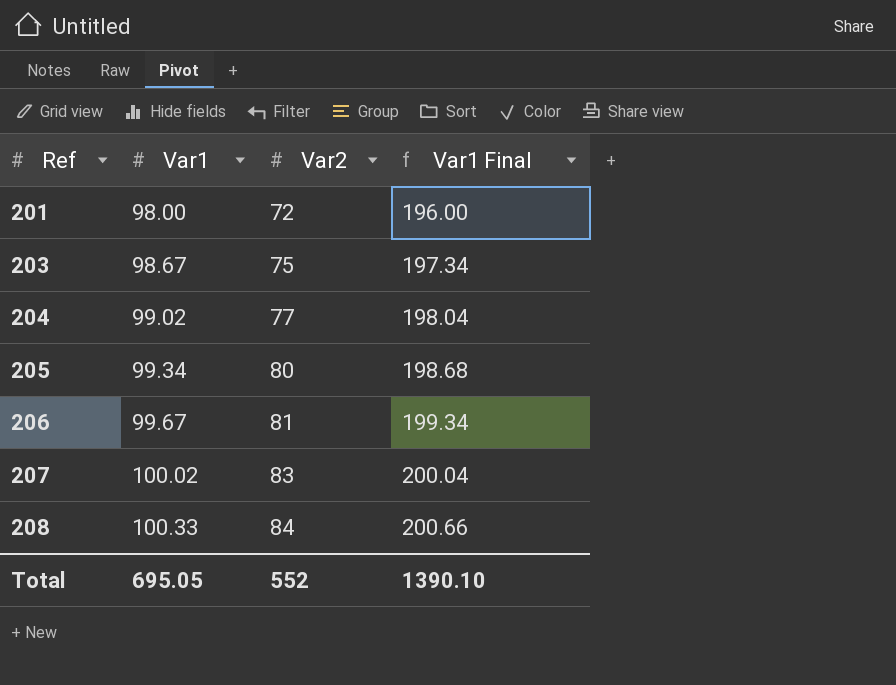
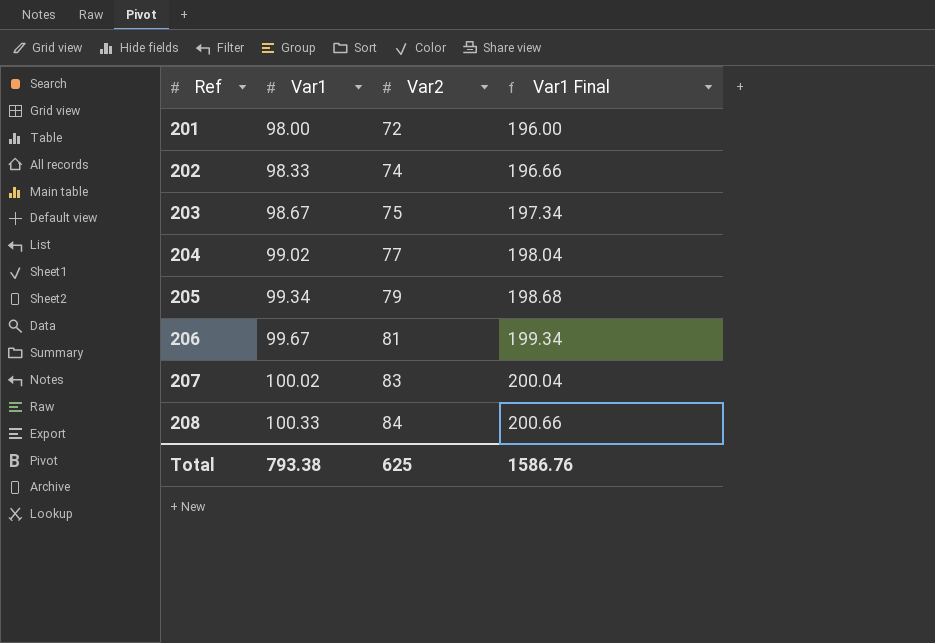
row 202: none -> 98.33 | 74 | 196.66
205 | Var2: 80 -> 79
Total | Var1: 695.05 -> 793.38
Total | Var2: 552 -> 625
Total | Var1 Final: 1390.10 -> 1586.76

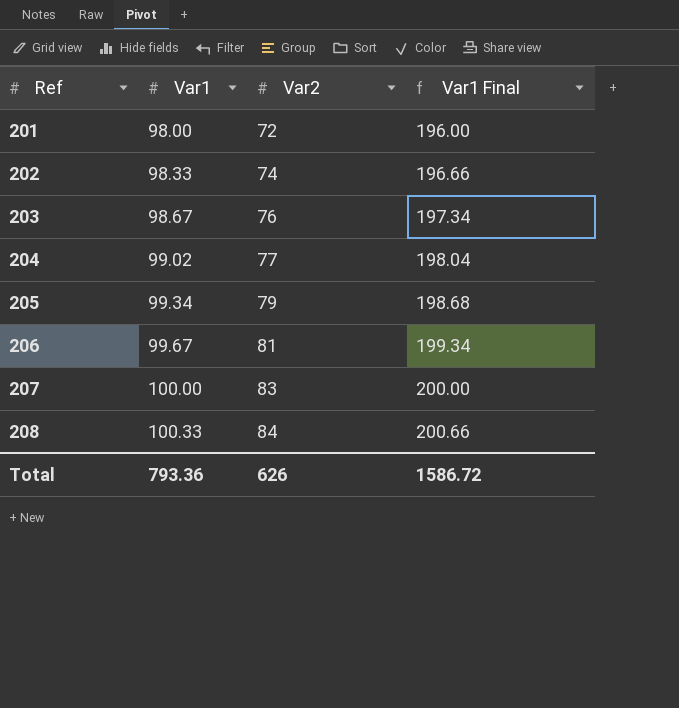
203 | Var2: 75 -> 76
207 | Var1: 100.02 -> 100.00
207 | Var1 Final: 200.04 -> 200.00
Total | Var1: 793.38 -> 793.36
Total | Var2: 625 -> 626
Total | Var1 Final: 1586.76 -> 1586.72

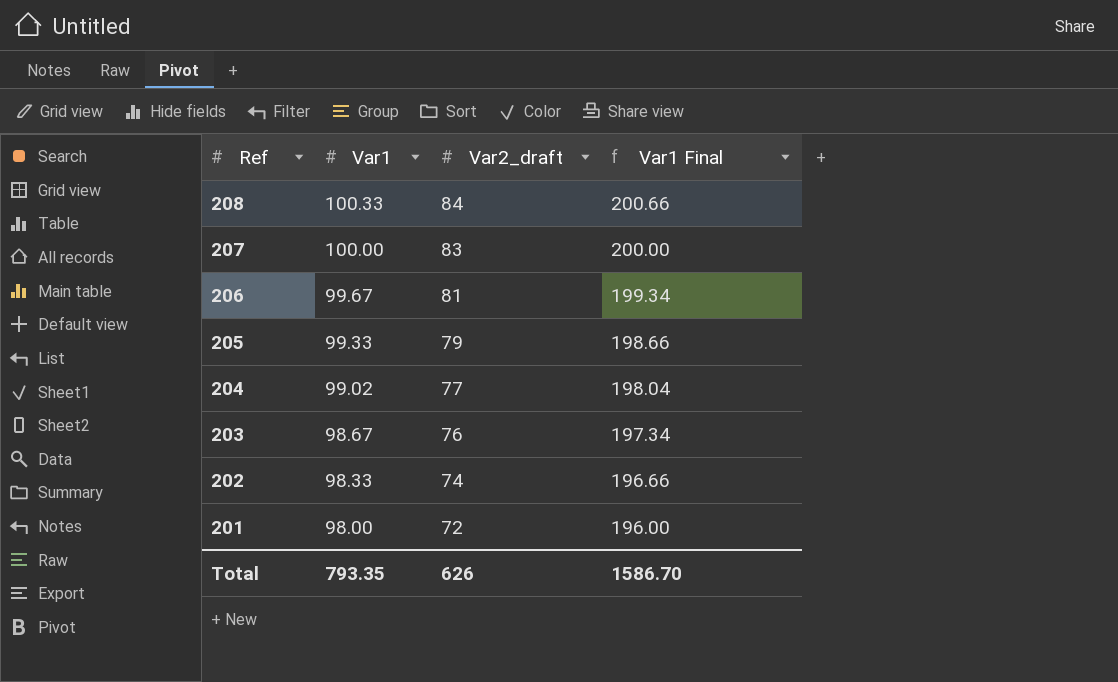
row order: Ref ascending -> Ref descending
column name: Var2 -> Var2_draft
205 | Var1: 99.34 -> 99.33
205 | Var1 Final: 198.68 -> 198.66
Total | Var1: 793.36 -> 793.35
Total | Var1 Final: 1586.72 -> 1586.70

